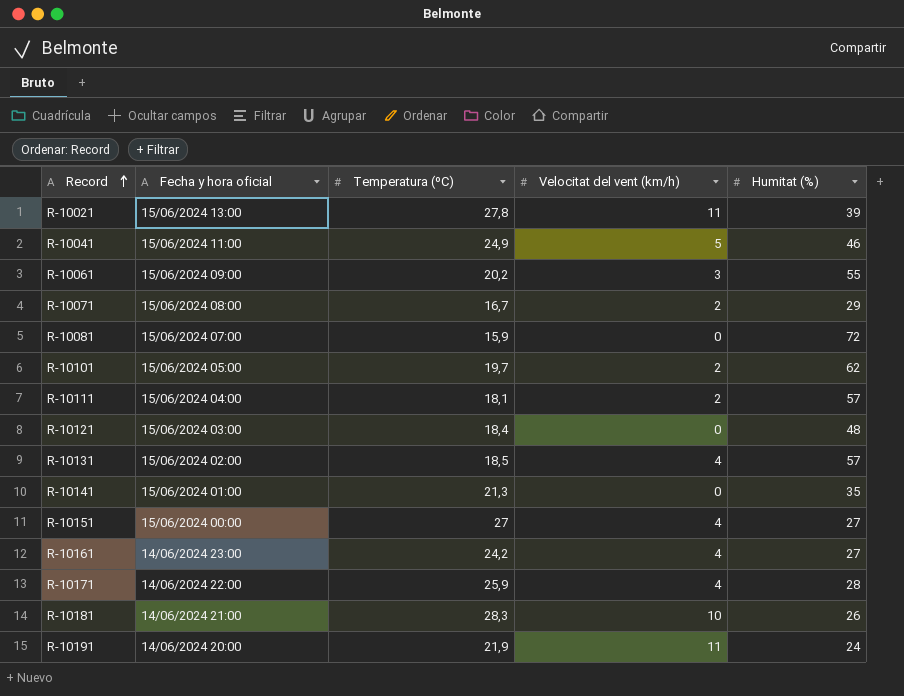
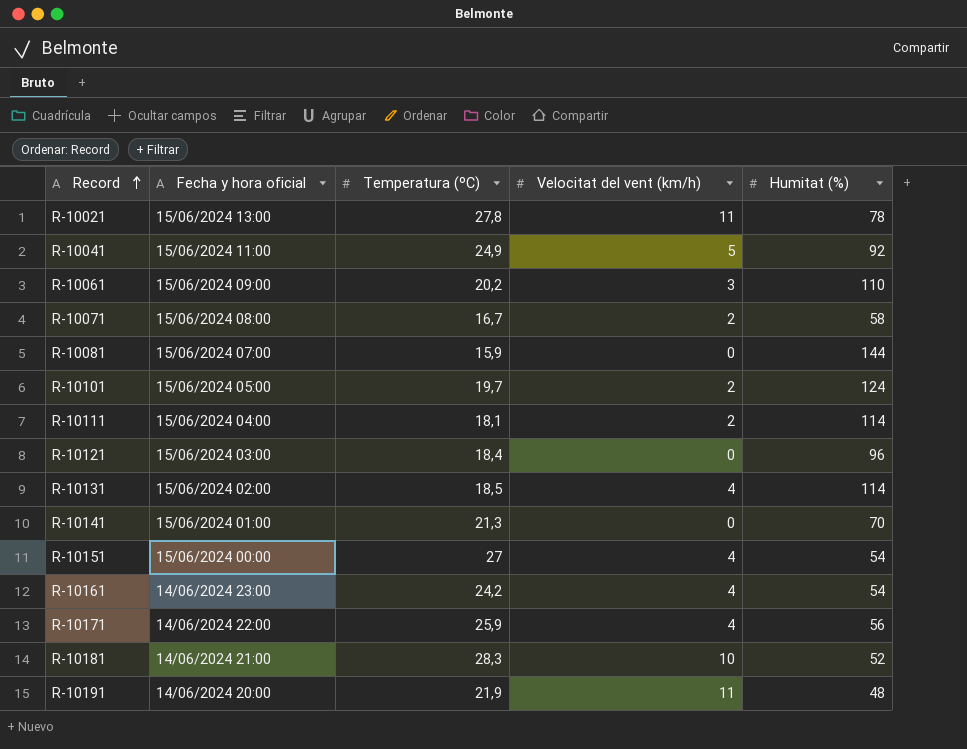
R-10021 | Humitat (%): 39 -> 78
R-10041 | Humitat (%): 46 -> 92
R-10061 | Humitat (%): 55 -> 110
R-10071 | Humitat (%): 29 -> 58
R-10081 | Humitat (%): 72 -> 144
R-10101 | Humitat (%): 62 -> 124
R-10111 | Humitat (%): 57 -> 114
R-10121 | Humitat (%): 48 -> 96
R-10131 | Humitat (%): 57 -> 114
R-10141 | Humitat (%): 35 -> 70
R-10151 | Humitat (%): 27 -> 54
R-10161 | Humitat (%): 27 -> 54
R-10171 | Humitat (%): 28 -> 56
R-10181 | Humitat (%): 26 -> 52
R-10191 | Humitat (%): 24 -> 48

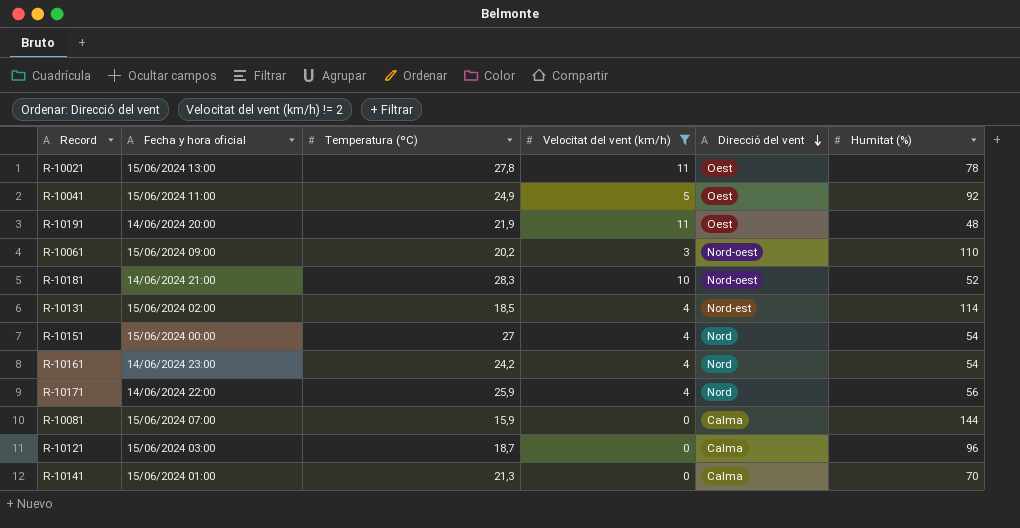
filter: none -> Velocitat del vent (km/h) != 2
row order: Record ascending -> Direcció del vent descending
column Direcció del vent | position: none -> 5
R-10121 | Temperatura (ºC): 18,4 -> 18,7

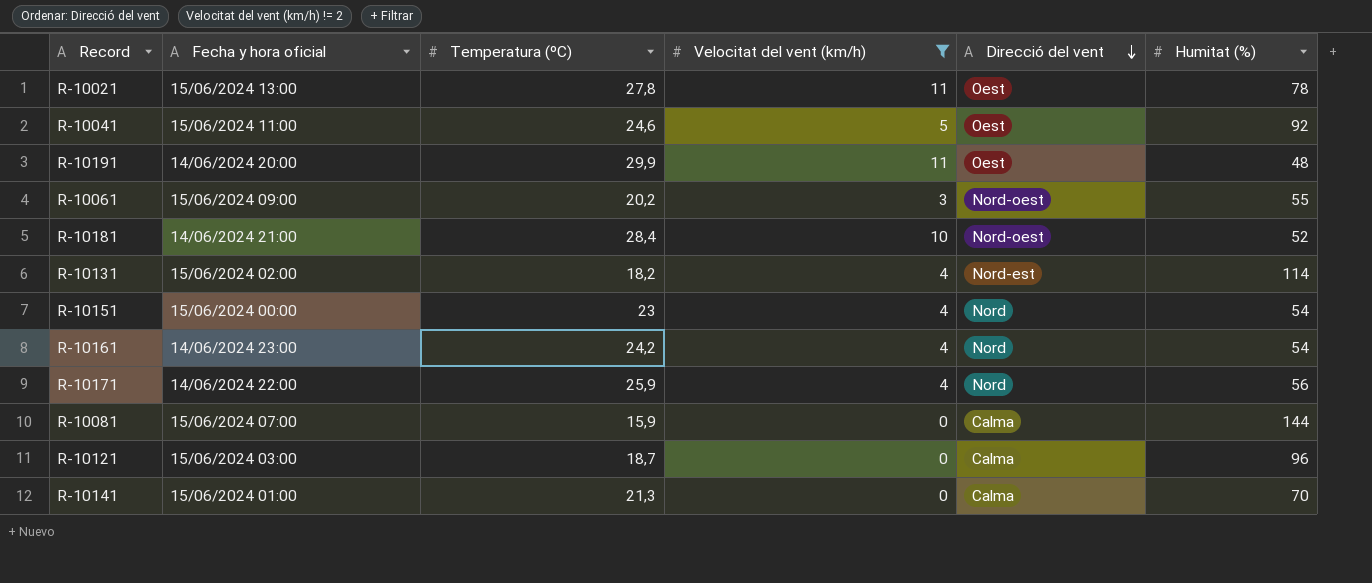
R-10041 | Temperatura (ºC): 24,9 -> 24,6
R-10191 | Temperatura (ºC): 21,9 -> 29,9
R-10061 | Humitat (%): 110 -> 55
R-10181 | Temperatura (ºC): 28,3 -> 28,4
R-10131 | Temperatura (ºC): 18,5 -> 18,2
R-10151 | Temperatura (ºC): 27 -> 23

